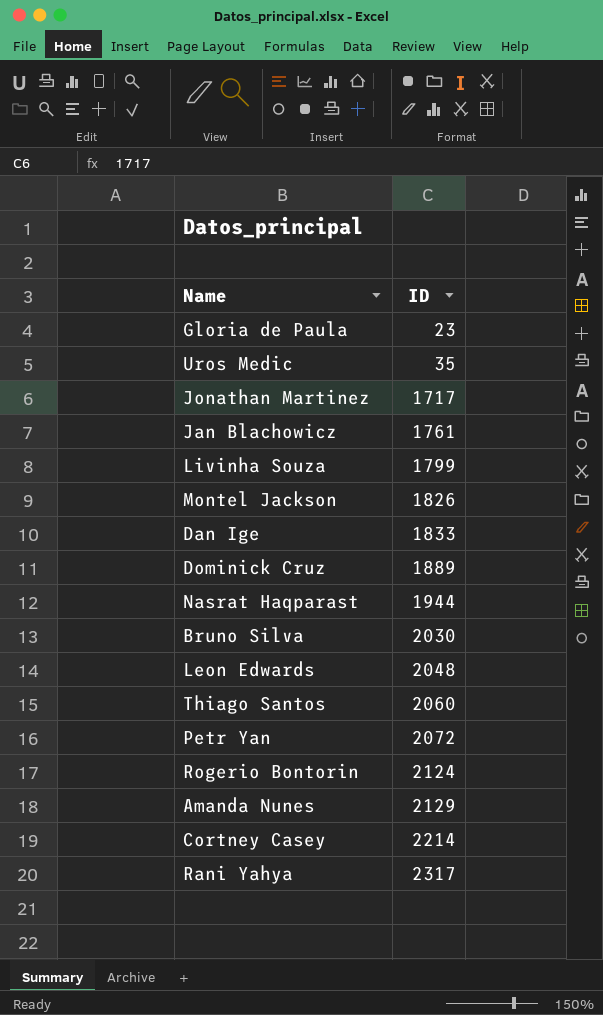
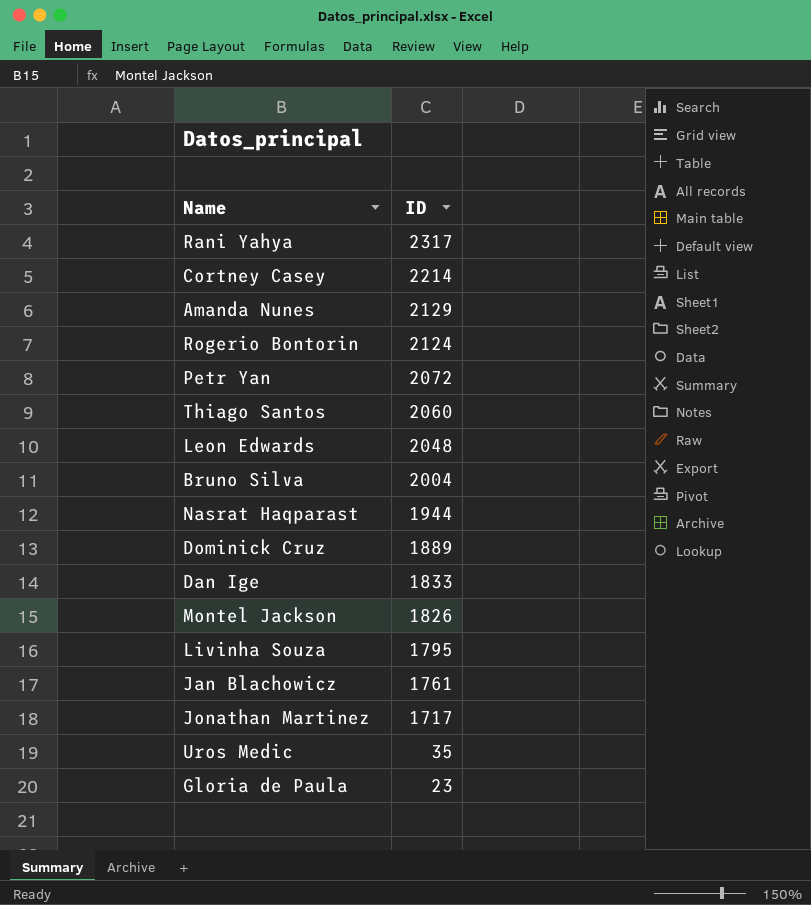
row order: ID ascending -> ID descending
Bruno Silva | ID: 2030 -> 2004
Livinha Souza | ID: 1799 -> 1795

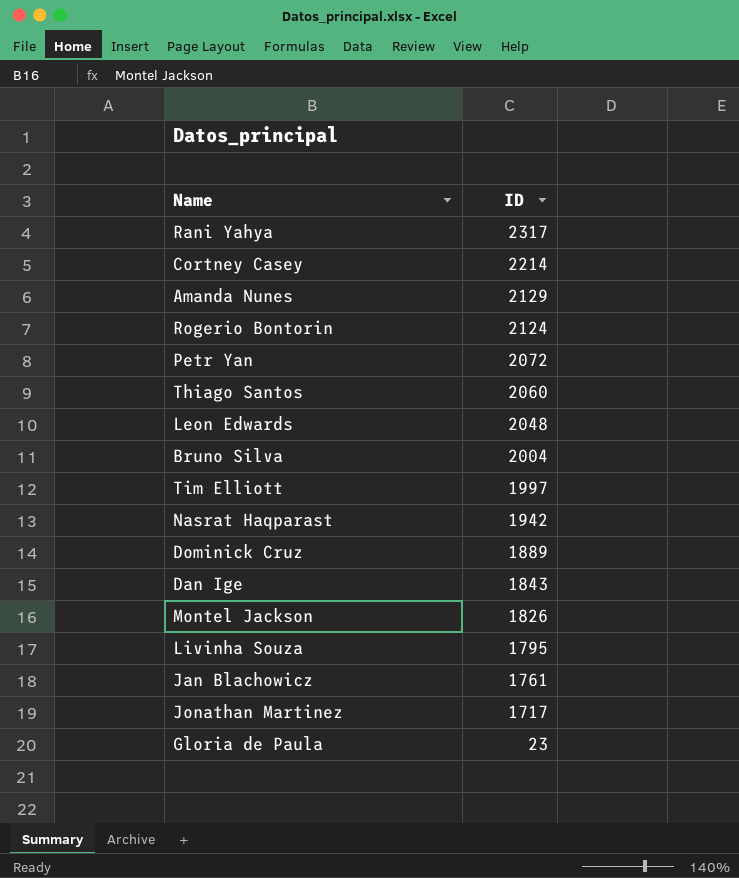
row Uros Medic: 35 -> none
row Tim Elliott: none -> 1997
Nasrat Haqparast | ID: 1944 -> 1942
Dan Ige | ID: 1833 -> 1843

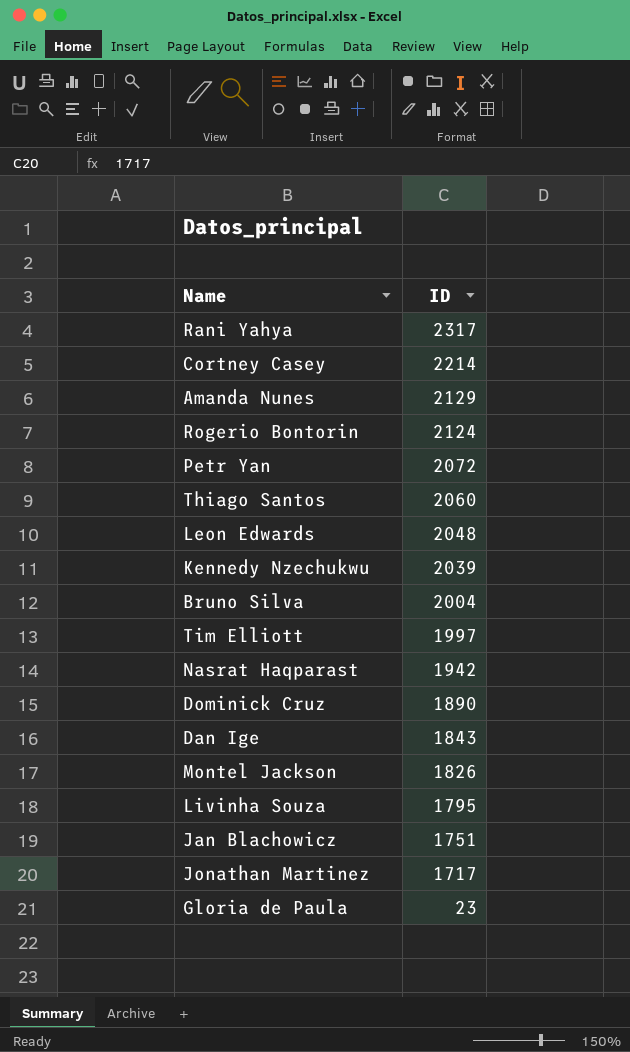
row Kennedy Nzechukwu: none -> 2039
Dominick Cruz | ID: 1889 -> 1890
Jan Blachowicz | ID: 1761 -> 1751

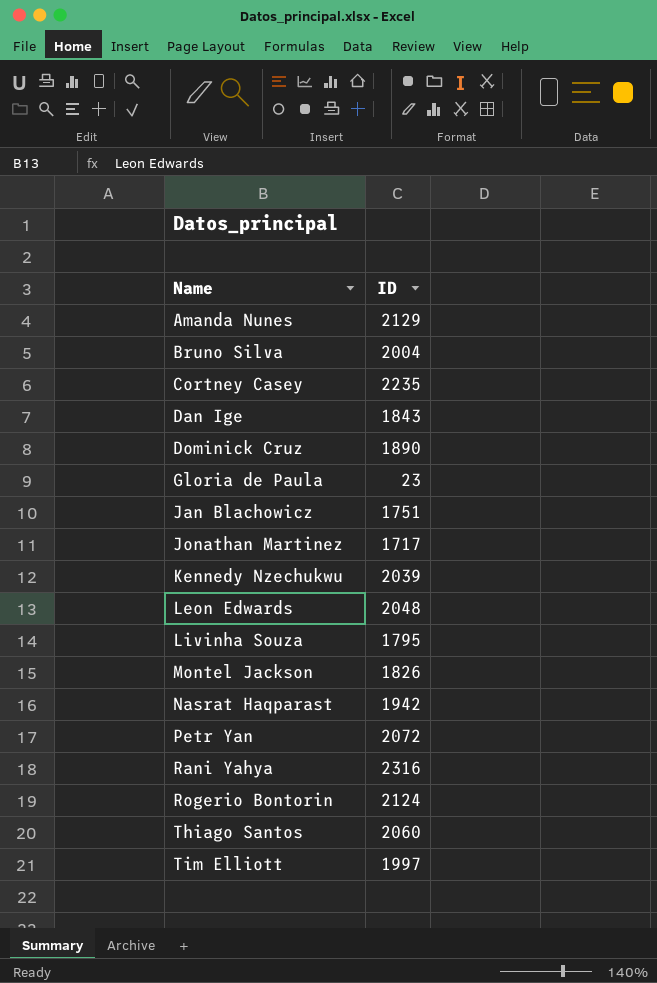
row order: ID descending -> Name ascending
Cortney Casey | ID: 2214 -> 2235
Rani Yahya | ID: 2317 -> 2316

